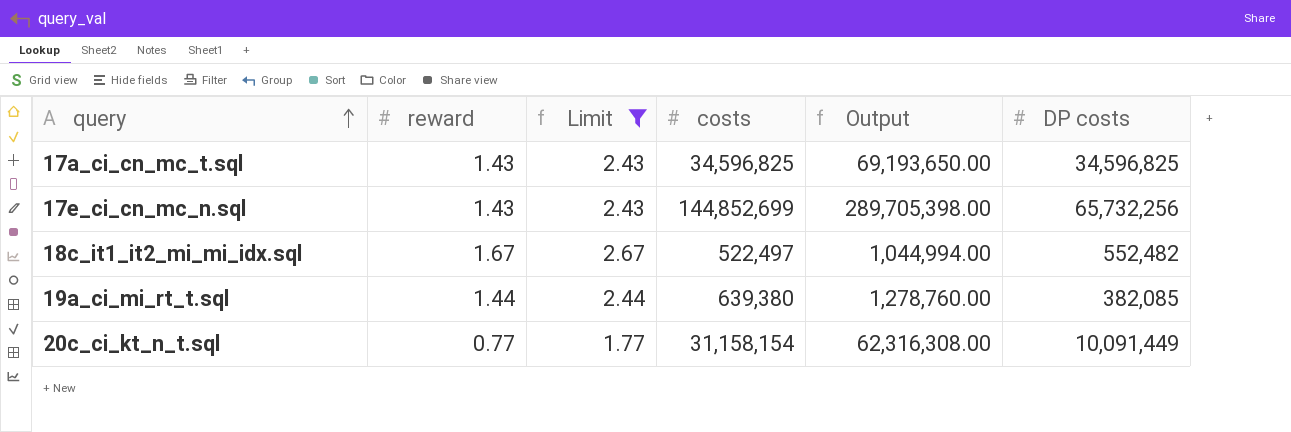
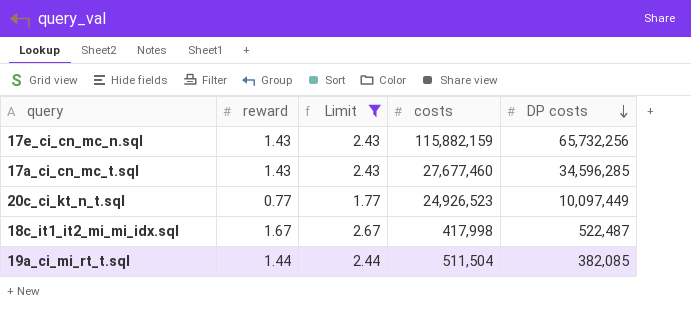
row order: query ascending -> DP costs descending
column Output | formula: [costs] * 2 -> none
17e_ci_cn_mc_n.sql | costs: 144,852,699 -> 115,882,159
17a_ci_cn_mc_t.sql | costs: 34,596,825 -> 27,677,460
17a_ci_cn_mc_t.sql | DP costs: 34,596,825 -> 34,596,285
20c_ci_kt_n_t.sql | costs: 31,158,154 -> 24,926,523
20c_ci_kt_n_t.sql | DP costs: 10,091,449 -> 10,097,449
18c_it1_it2_mi_mi_idx.sql | costs: 522,497 -> 417,998
18c_it1_it2_mi_mi_idx.sql | DP costs: 552,482 -> 522,487
19a_ci_mi_rt_t.sql | costs: 639,380 -> 511,504

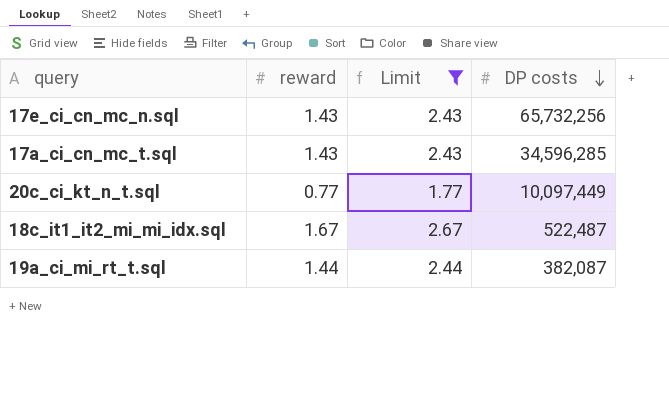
column costs | position: 4 -> none
19a_ci_mi_rt_t.sql | DP costs: 382,085 -> 382,087

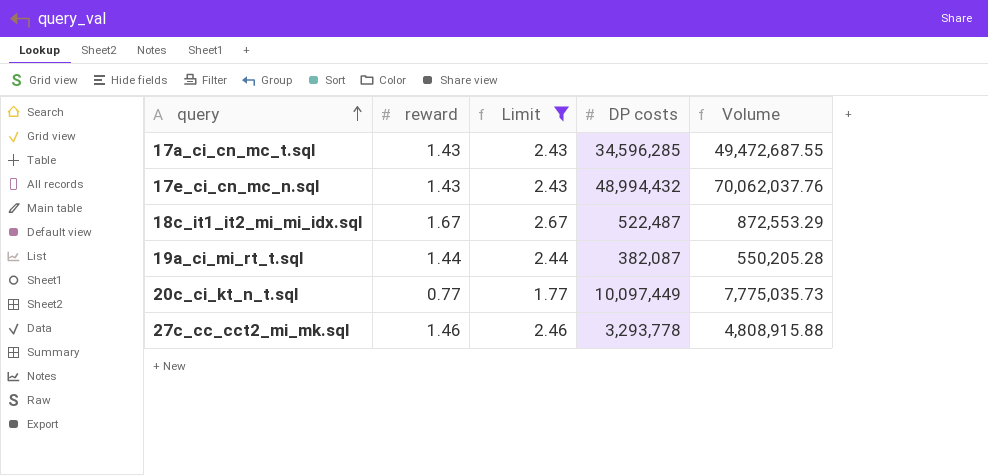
row order: DP costs descending -> query ascending
column Volume | formula: none -> [reward] * [DP costs]
17e_ci_cn_mc_n.sql | DP costs: 65,732,256 -> 48,994,432
row 27c_cc_cct2_mi_mk.sql: none -> 1.46 | 2.46 | 3,293,778 | 4,808,915.88

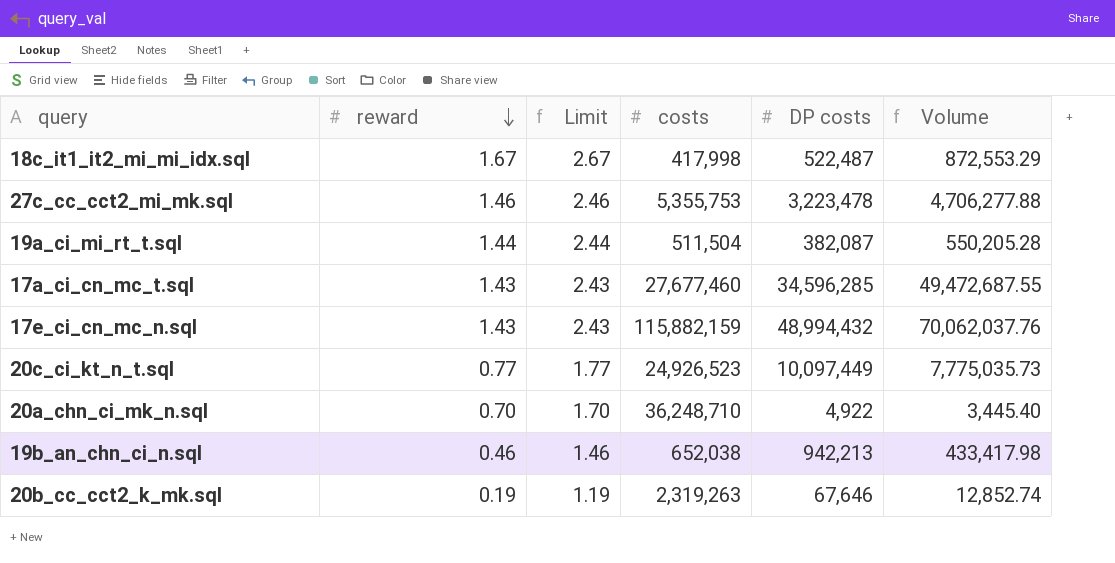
filter: Limit >= 1.77 -> none
row order: query ascending -> reward descending
column costs | position: none -> 4
27c_cc_cct2_mi_mk.sql | DP costs: 3,293,778 -> 3,223,478
27c_cc_cct2_mi_mk.sql | Volume: 4,808,915.88 -> 4,706,277.88

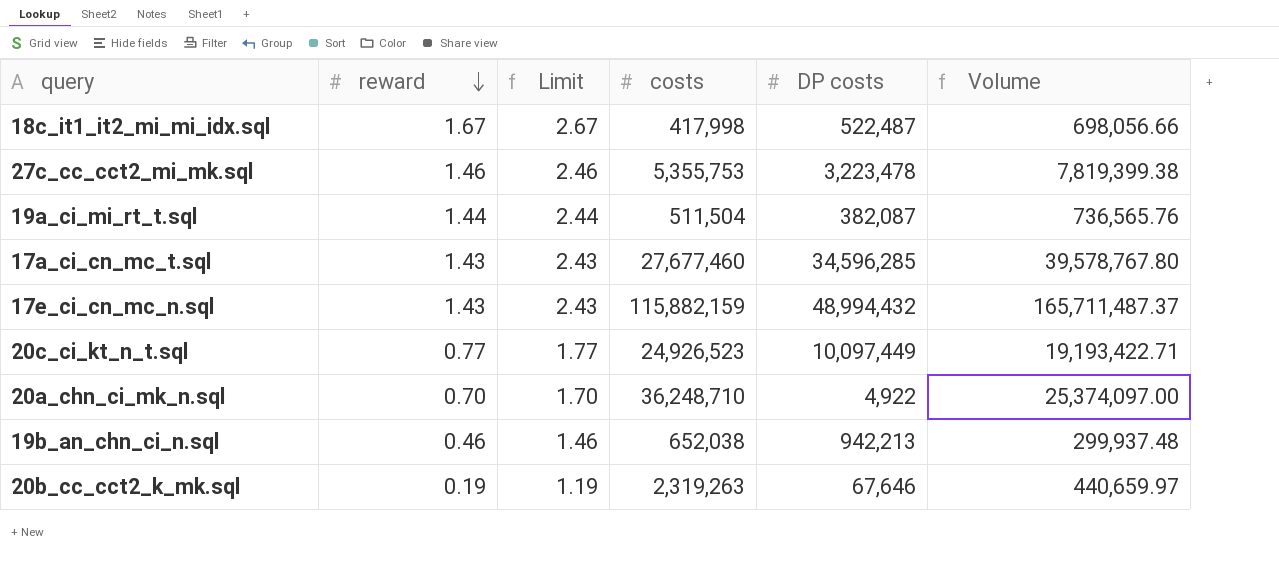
column Volume | formula: [reward] * [DP costs] -> [reward] * [costs]

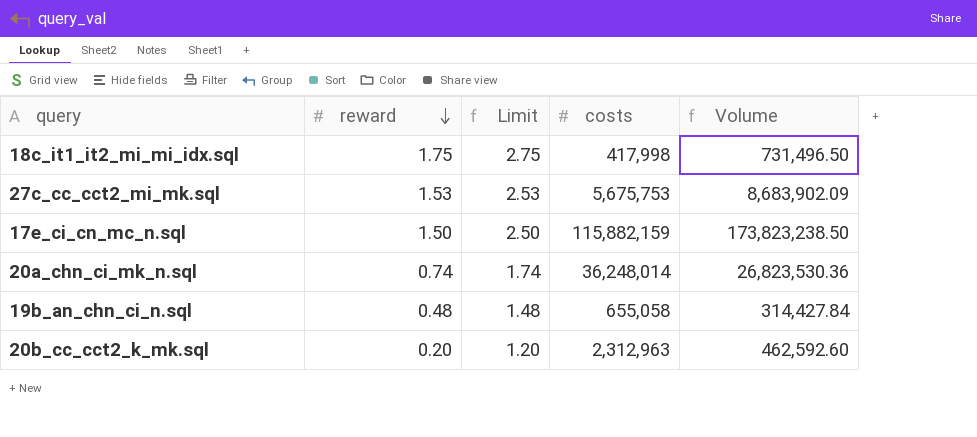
column DP costs | position: 5 -> none
row 19a_ci_mi_rt_t.sql: 1.44 | 2.44 | 511,504 | 382,087 | 736,565.76 -> none
row 17a_ci_cn_mc_t.sql: 1.43 | 2.43 | 27,677,460 | 34,596,285 | 39,578,767.80 -> none
row 20c_ci_kt_n_t.sql: 0.77 | 1.77 | 24,926,523 | 10,097,449 | 19,193,422.71 -> none
18c_it1_it2_mi_mi_idx.sql | reward: 1.67 -> 1.75
18c_it1_it2_mi_mi_idx.sql | Limit: 2.67 -> 2.75
18c_it1_it2_mi_mi_idx.sql | Volume: 698,056.66 -> 731,496.50
27c_cc_cct2_mi_mk.sql | reward: 1.46 -> 1.53
27c_cc_cct2_mi_mk.sql | Limit: 2.46 -> 2.53
27c_cc_cct2_mi_mk.sql | costs: 5,355,753 -> 5,675,753
27c_cc_cct2_mi_mk.sql | Volume: 7,819,399.38 -> 8,683,902.09
17e_ci_cn_mc_n.sql | reward: 1.43 -> 1.50
17e_ci_cn_mc_n.sql | Limit: 2.43 -> 2.50
17e_ci_cn_mc_n.sql | Volume: 165,711,487.37 -> 173,823,238.50
20a_chn_ci_mk_n.sql | reward: 0.70 -> 0.74
20a_chn_ci_mk_n.sql | Limit: 1.70 -> 1.74
20a_chn_ci_mk_n.sql | costs: 36,248,710 -> 36,248,014
20a_chn_ci_mk_n.sql | Volume: 25,374,097.00 -> 26,823,530.36
19b_an_chn_ci_n.sql | reward: 0.46 -> 0.48
19b_an_chn_ci_n.sql | Limit: 1.46 -> 1.48
19b_an_chn_ci_n.sql | costs: 652,038 -> 655,058
19b_an_chn_ci_n.sql | Volume: 299,937.48 -> 314,427.84
20b_cc_cct2_k_mk.sql | reward: 0.19 -> 0.20
20b_cc_cct2_k_mk.sql | Limit: 1.19 -> 1.20
20b_cc_cct2_k_mk.sql | costs: 2,319,263 -> 2,312,963
20b_cc_cct2_k_mk.sql | Volume: 440,659.97 -> 462,592.60

